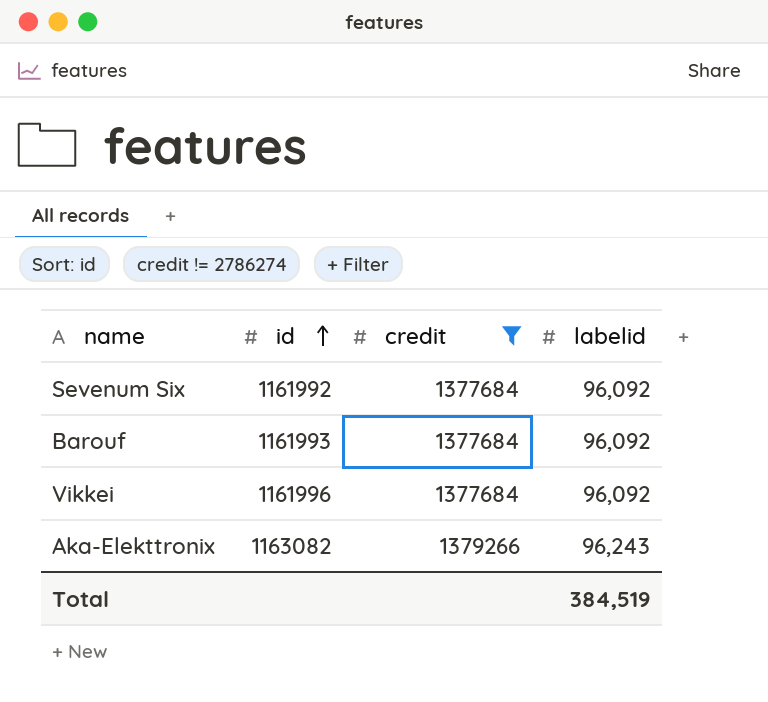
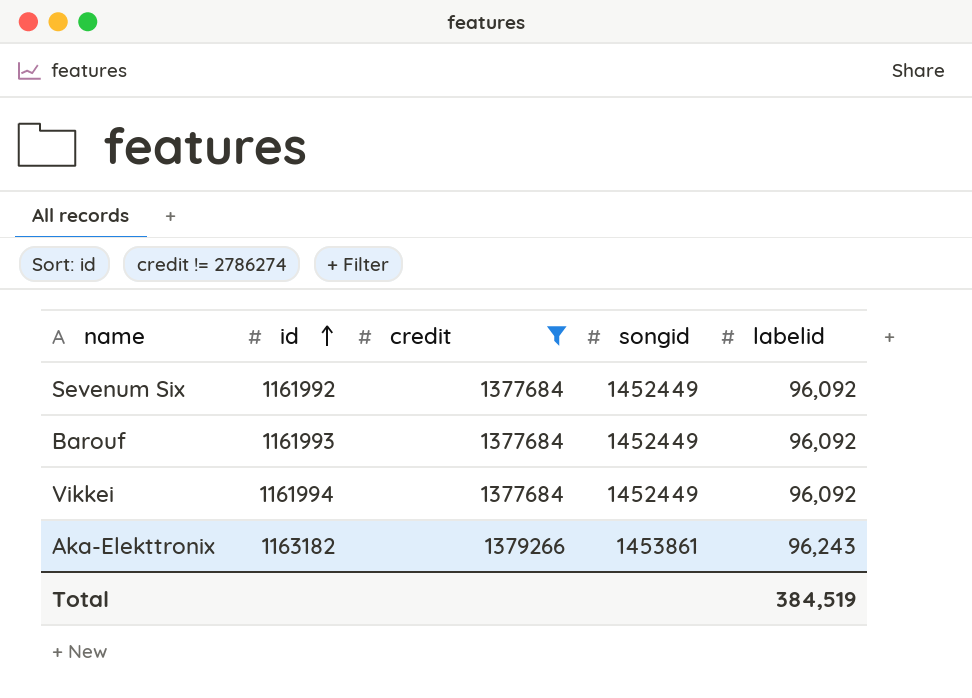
column songid | position: none -> 4
Vikkei | id: 1161996 -> 1161994
Aka-Elekttronix | id: 1163082 -> 1163182

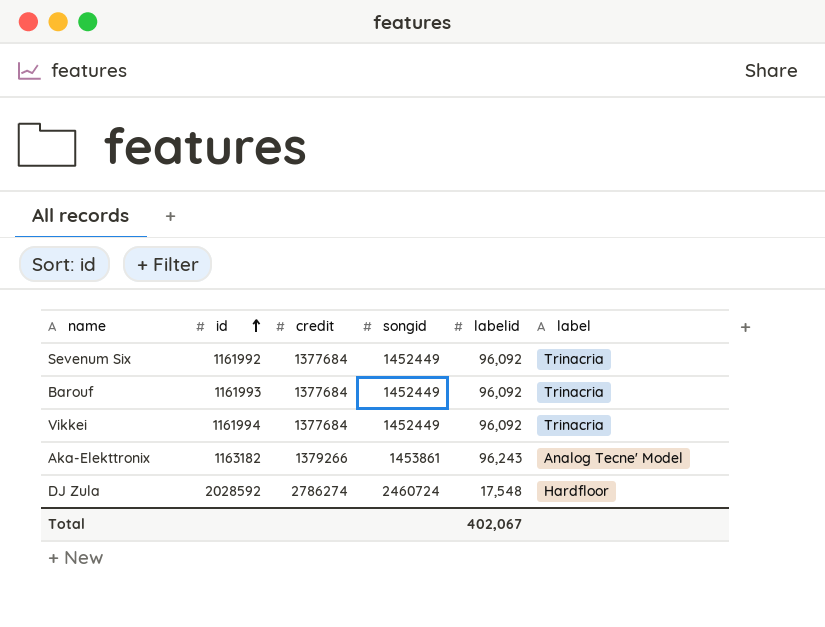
filter: credit != 2786274 -> none
column label | position: none -> 6
Total | labelid: 384,519 -> 402,067

